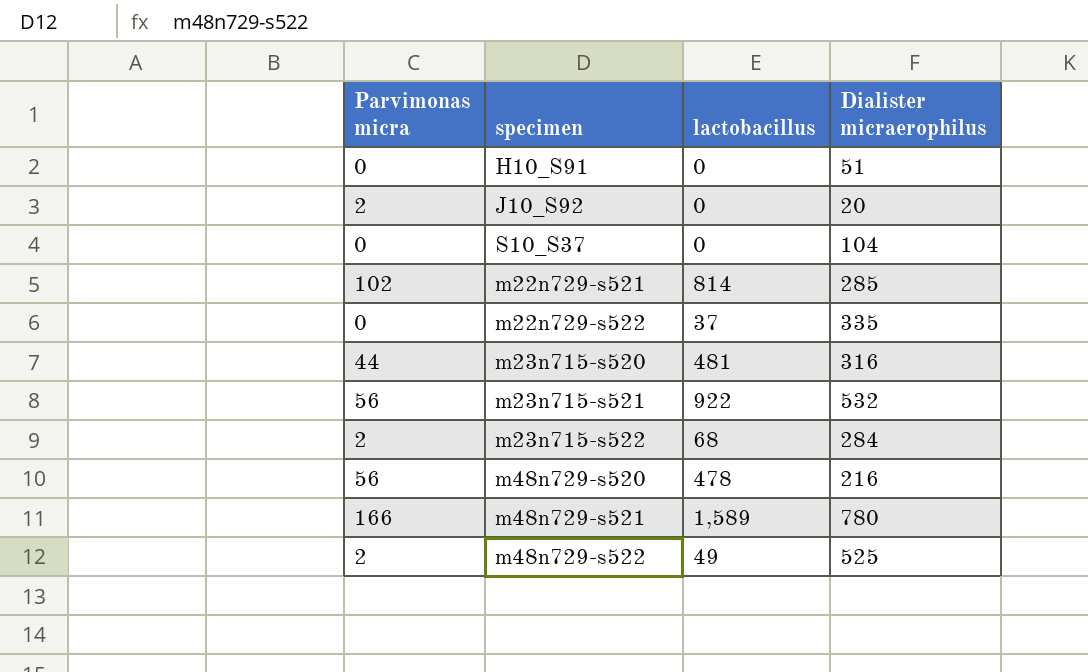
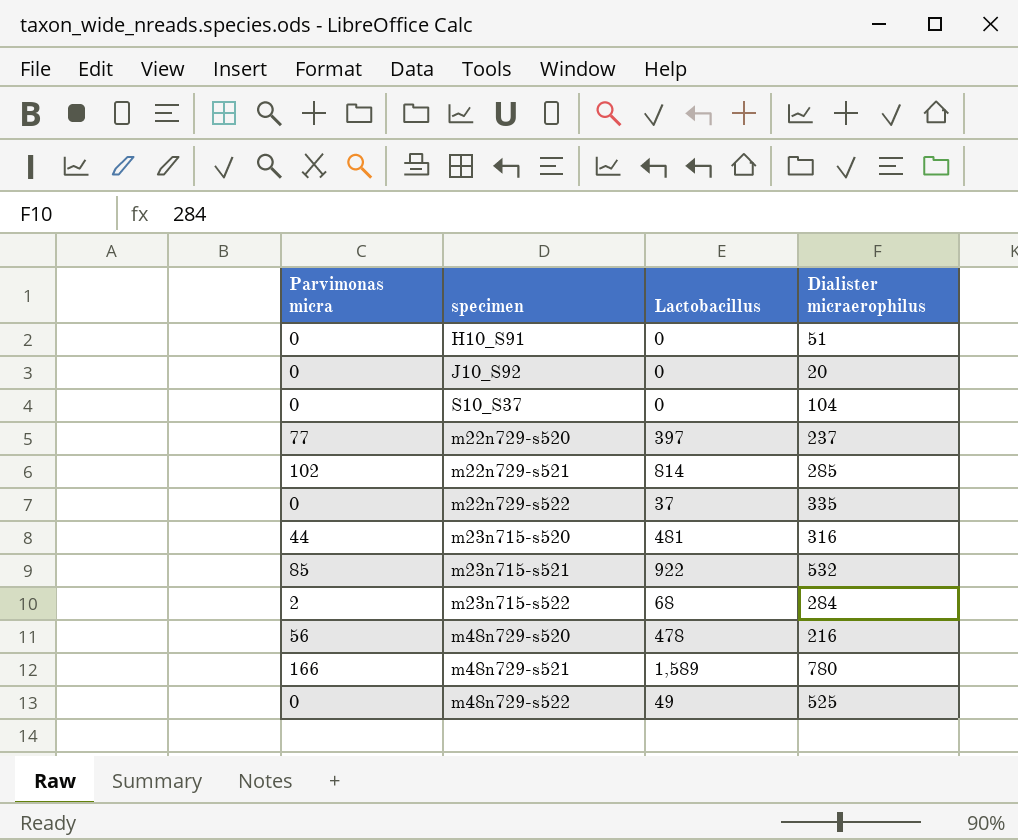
column name: lactobacillus -> Lactobacillus
J10_S92 | Parvimonas micra: 2 -> 0
row m22n729-s520: none -> 77 | 397 | 237
m23n715-s521 | Parvimonas micra: 56 -> 85
m48n729-s522 | Parvimonas micra: 2 -> 0

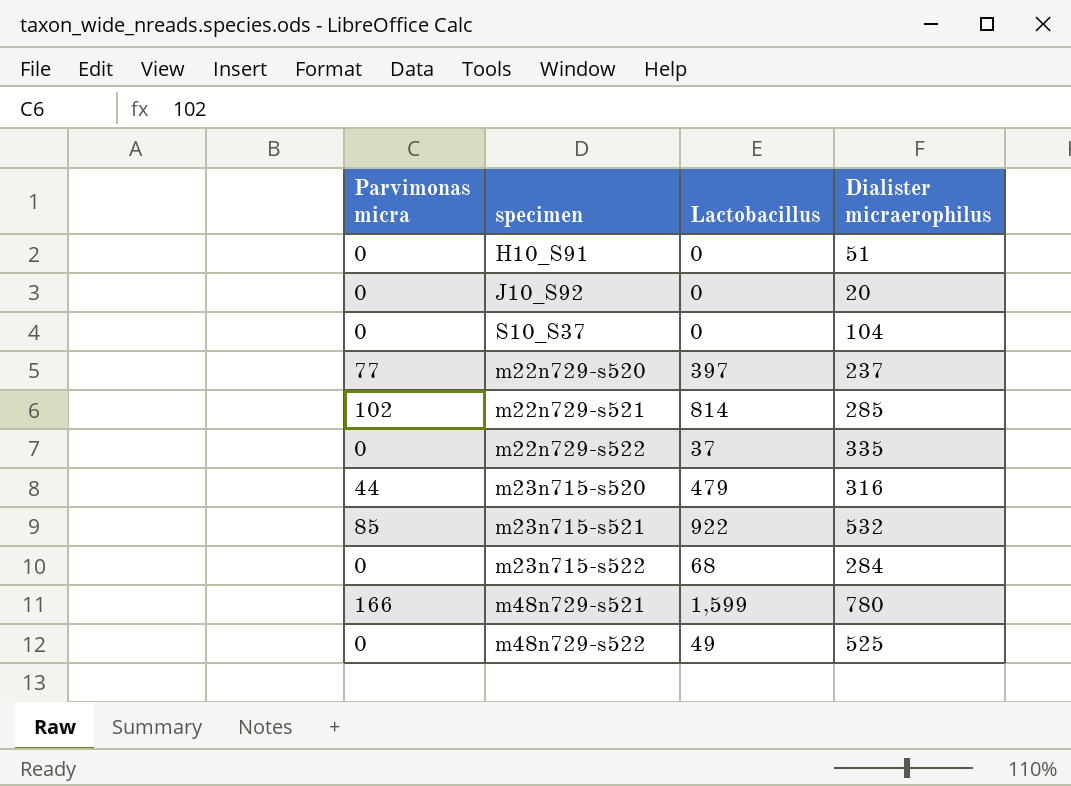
row m48n729-s520: 56 | 478 | 216 -> none
m23n715-s520 | Lactobacillus: 481 -> 479
m23n715-s522 | Parvimonas micra: 2 -> 0
m48n729-s521 | Lactobacillus: 1,589 -> 1,599

